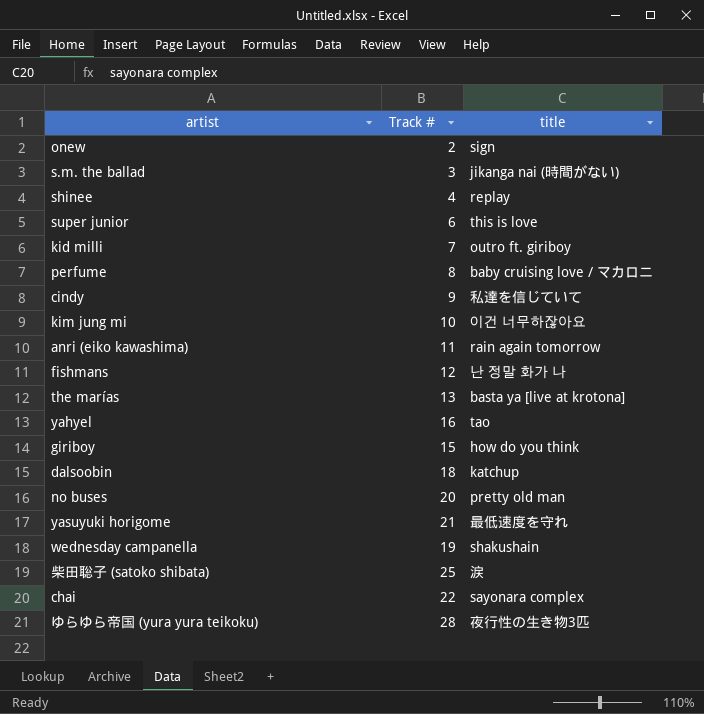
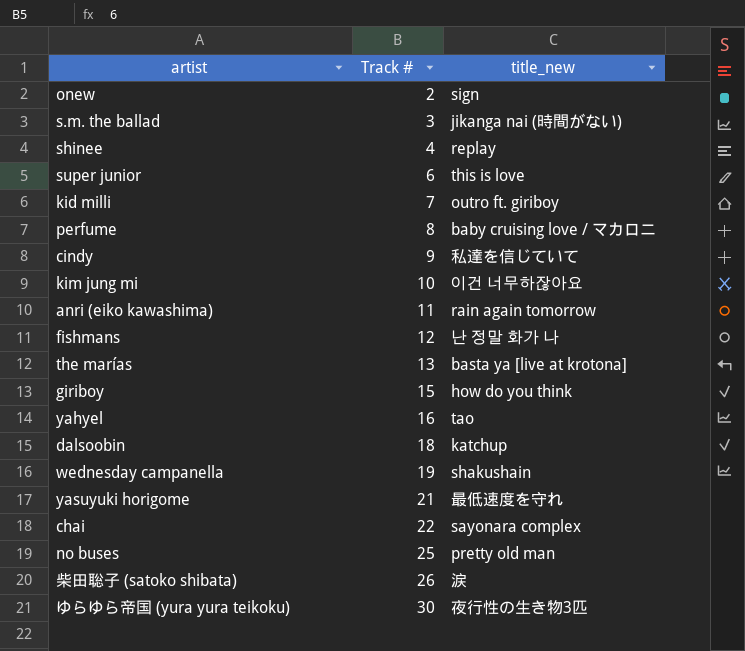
row order: none -> Track # ascending
column name: title -> title_new
no buses | Track #: 20 -> 25
柴田聡子 (satoko shibata) | Track #: 25 -> 26
ゆらゆら帝国 (yura yura teikoku) | Track #: 28 -> 30

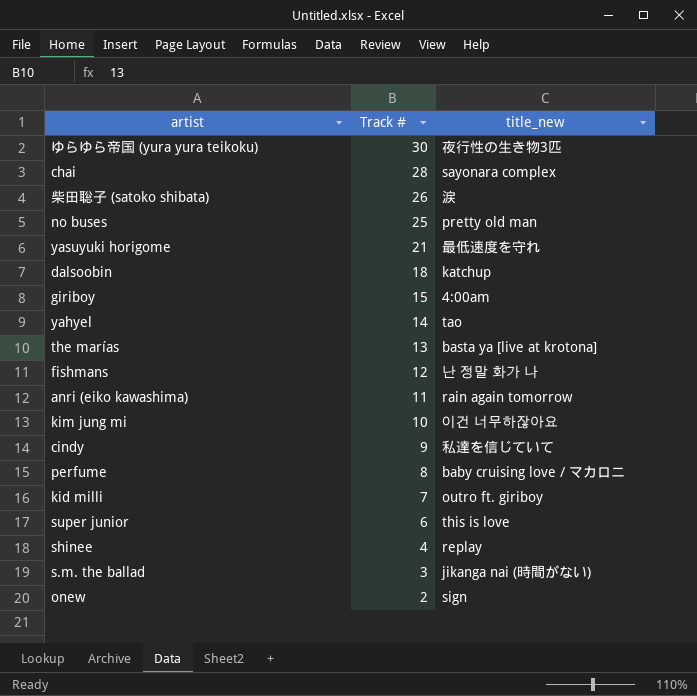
row order: Track # ascending -> Track # descending
row wednesday campanella: 19 | shakushain -> none
chai | Track #: 22 -> 28
giriboy | title_new: how do you think -> 4:00am
yahyel | Track #: 16 -> 14

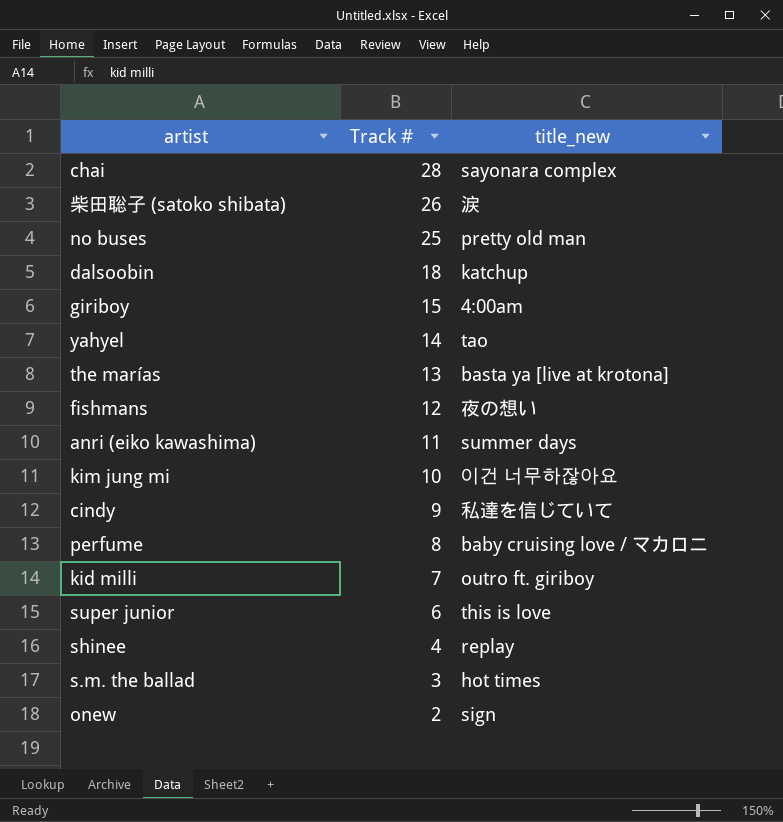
row ゆらゆら帝国 (yura yura teikoku): 30 | 夜行性の生き物3匹 -> none
row yasuyuki horigome: 21 | 最低速度を守れ -> none
fishmans | title_new: 난 정말 화가 나 -> 夜の想い
anri (eiko kawashima) | title_new: rain again tomorrow -> summer days
s.m. the ballad | title_new: jikanga nai (時間がない) -> hot times

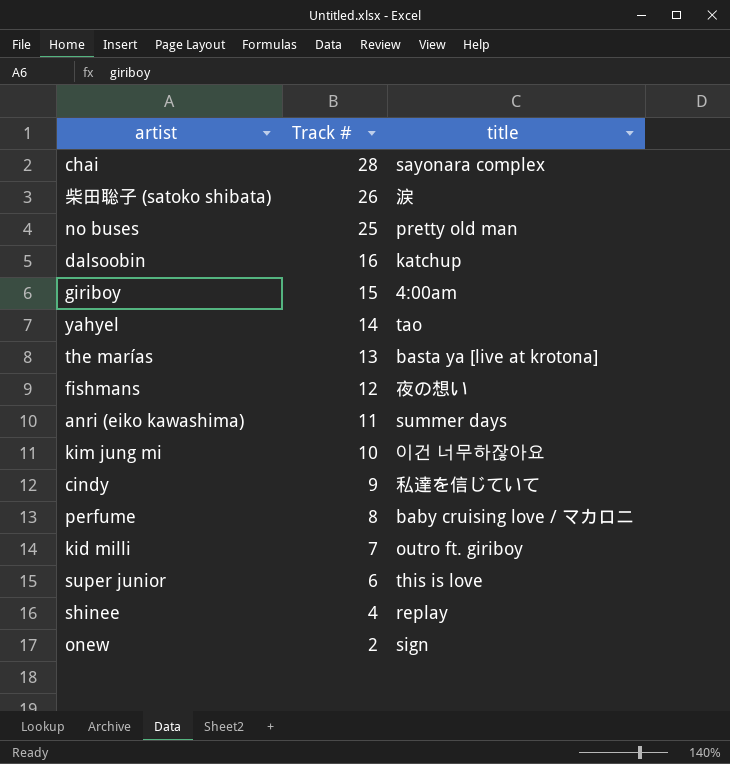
column name: title_new -> title
row s.m. the ballad: 3 | hot times -> none
dalsoobin | Track #: 18 -> 16

